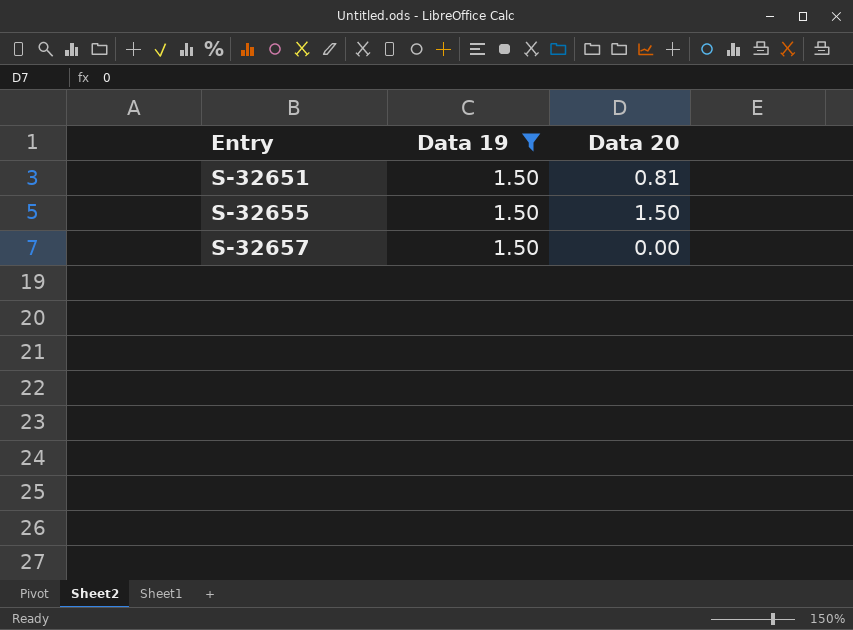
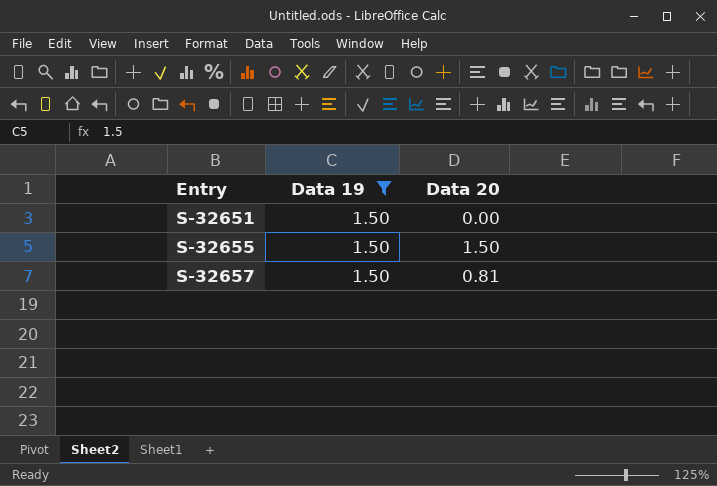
S-32651 | Data 20: 0.81 -> 0.00
S-32657 | Data 20: 0.00 -> 0.81

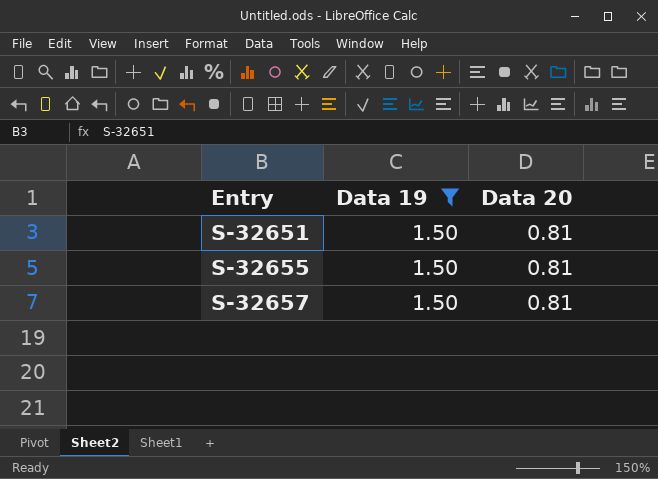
S-32651 | Data 20: 0.00 -> 0.81
S-32655 | Data 20: 1.50 -> 0.81

